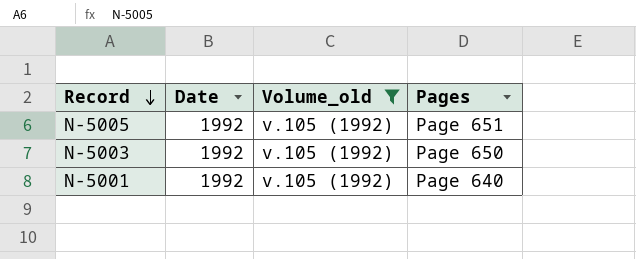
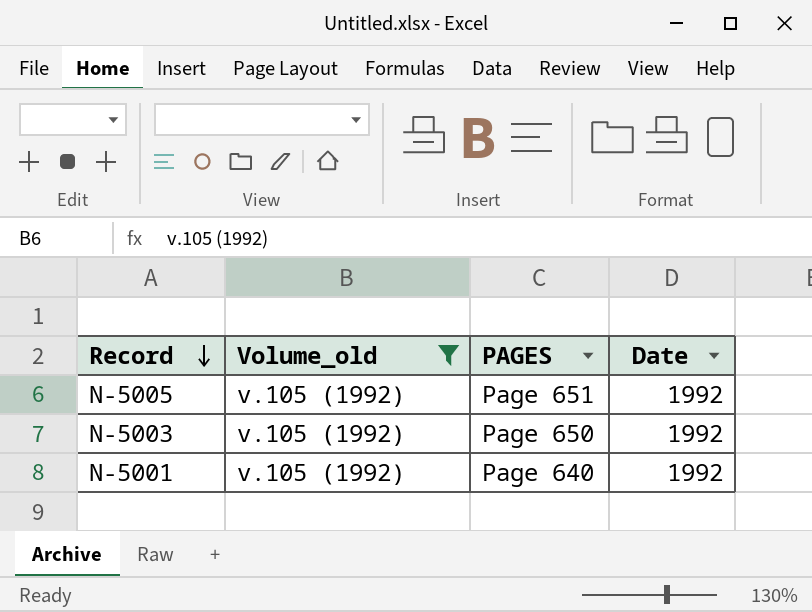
column name: Pages -> PAGES
column Date | position: 2 -> 4

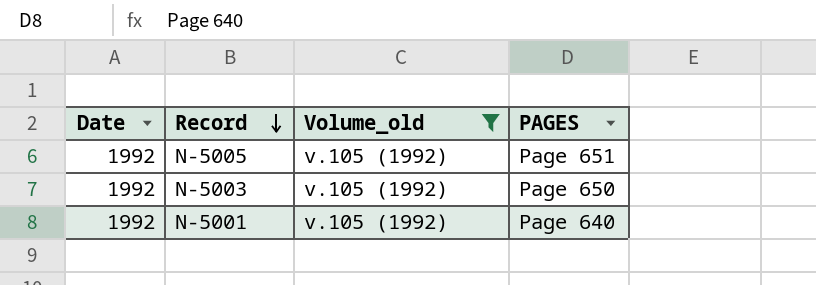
column Date | position: 4 -> 1

